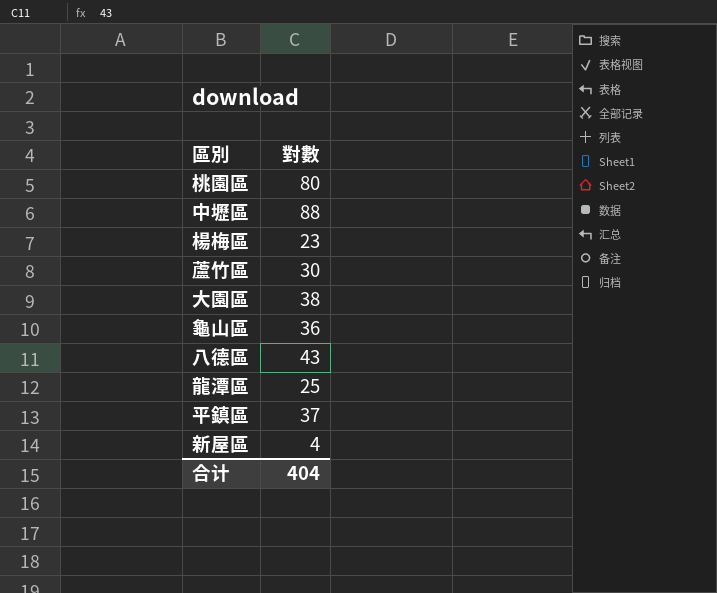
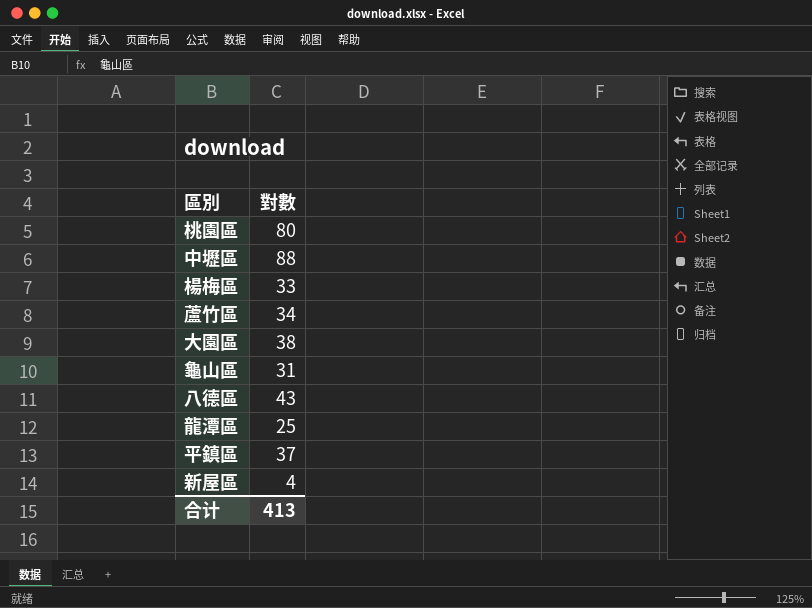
楊梅區 | 對數: 23 -> 33
蘆竹區 | 對數: 30 -> 34
龜山區 | 對數: 36 -> 31
合计 | 對數: 404 -> 413

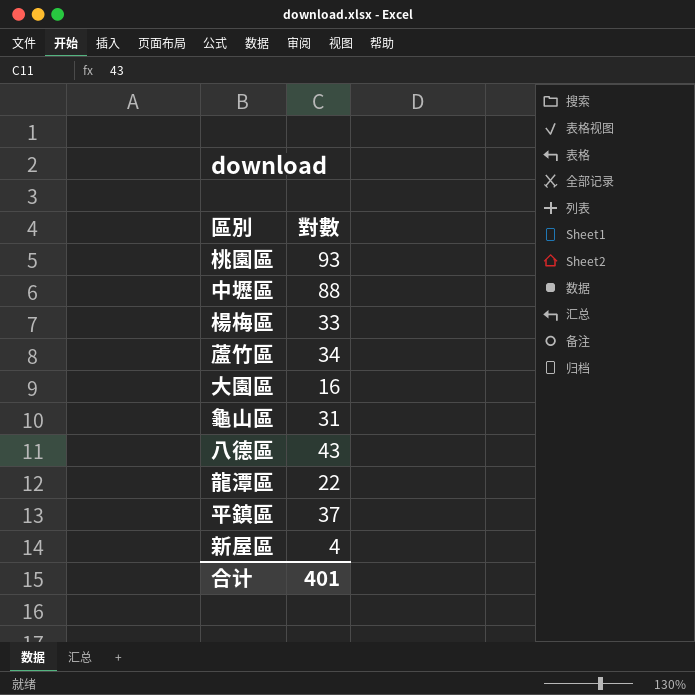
桃園區 | 對數: 80 -> 93
大園區 | 對數: 38 -> 16
龍潭區 | 對數: 25 -> 22
合计 | 對數: 413 -> 401

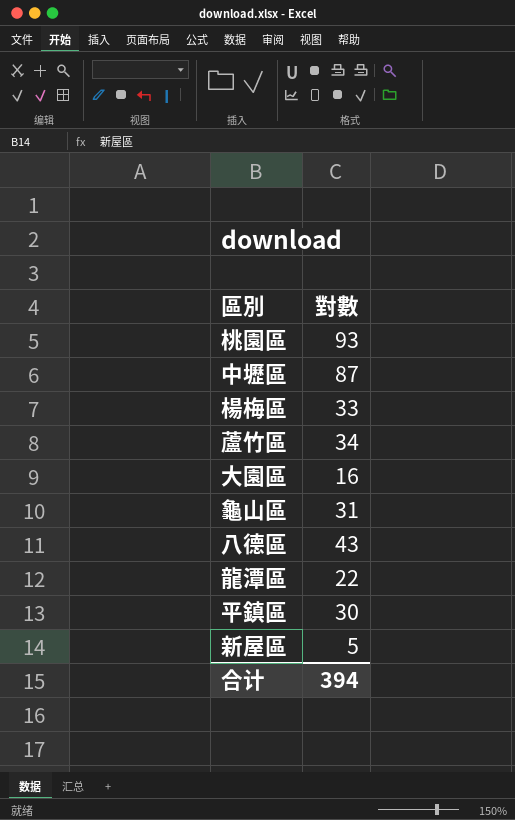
中壢區 | 對數: 88 -> 87
平鎮區 | 對數: 37 -> 30
新屋區 | 對數: 4 -> 5
合计 | 對數: 401 -> 394

